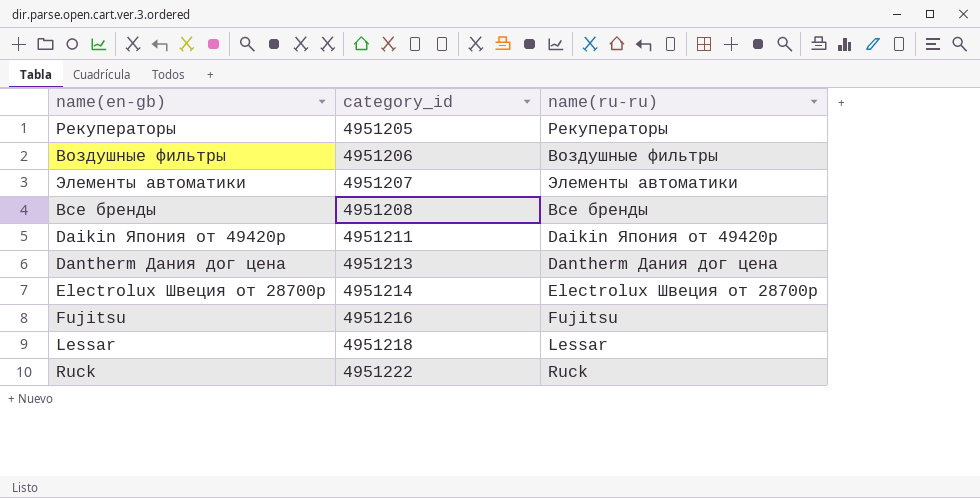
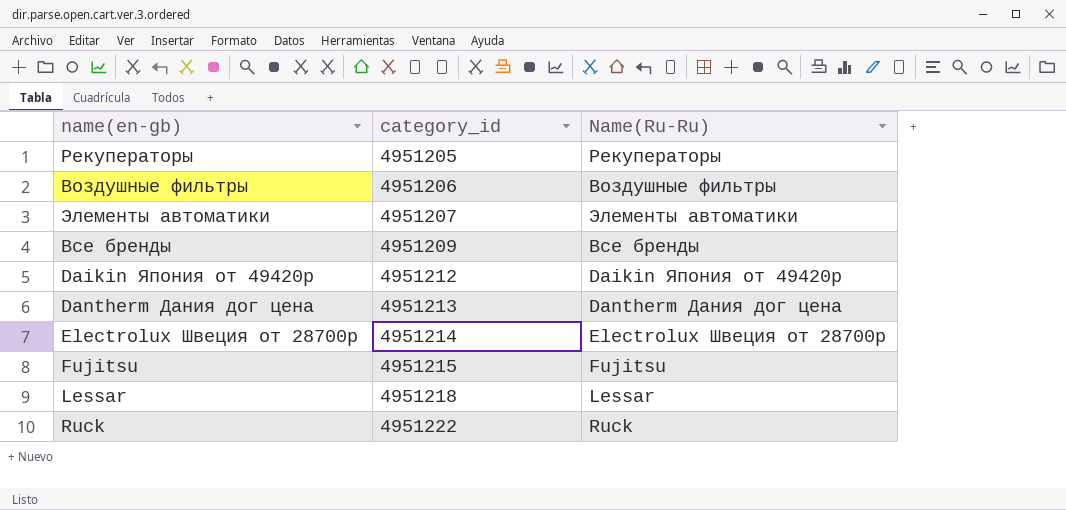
column name: name(ru-ru) -> Name(Ru-Ru)
Все бренды | category_id: 4951208 -> 4951209
Daikin Япония от 49420р | category_id: 4951211 -> 4951212
Fujitsu | category_id: 4951216 -> 4951215

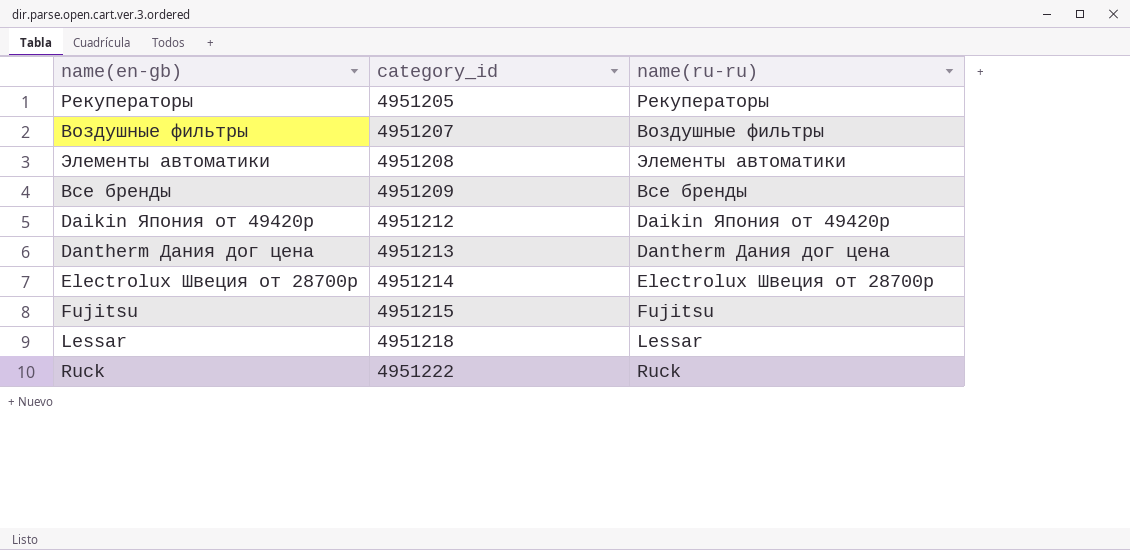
column name: Name(Ru-Ru) -> name(ru-ru)
Воздушные фильтры | category_id: 4951206 -> 4951207
Элементы автоматики | category_id: 4951207 -> 4951208

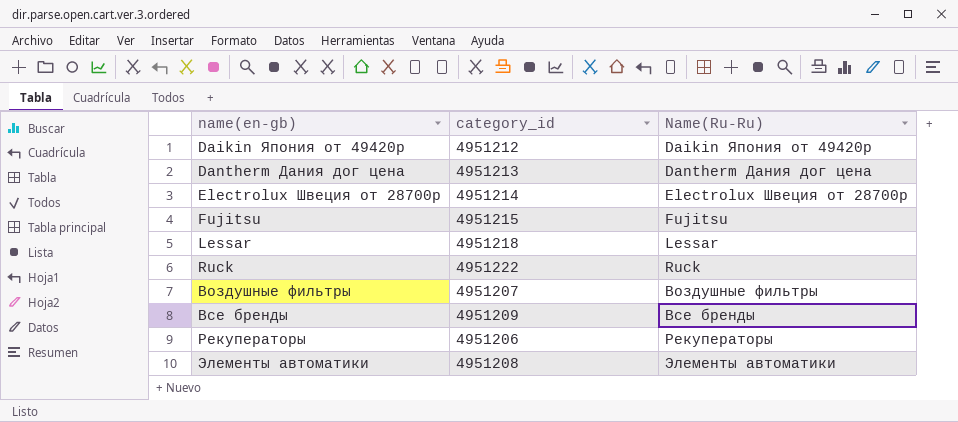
row order: category_id ascending -> name(en-gb) ascending
column name: name(ru-ru) -> Name(Ru-Ru)
Рекуператоры | category_id: 4951205 -> 4951206

